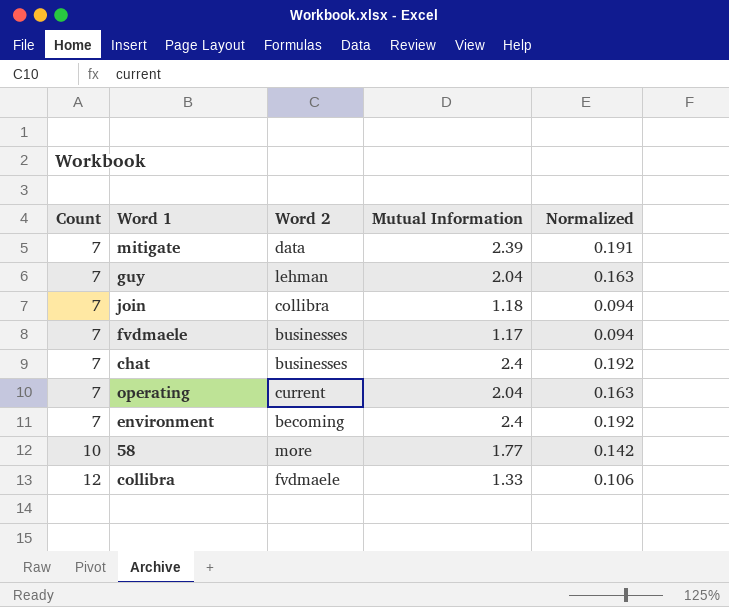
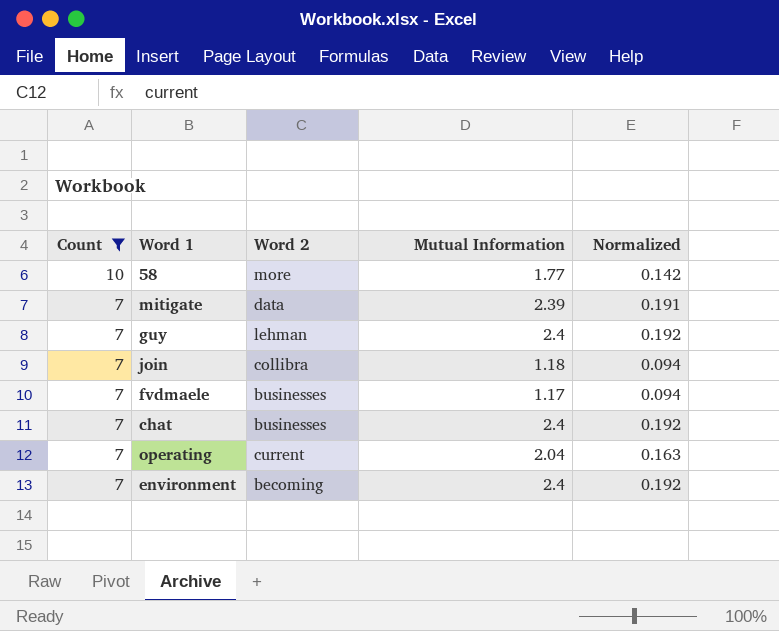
filter: none -> Count != 12
row order: Count ascending -> Count descending
guy | Mutual Information: 2.04 -> 2.4
guy | Normalized: 0.163 -> 0.192

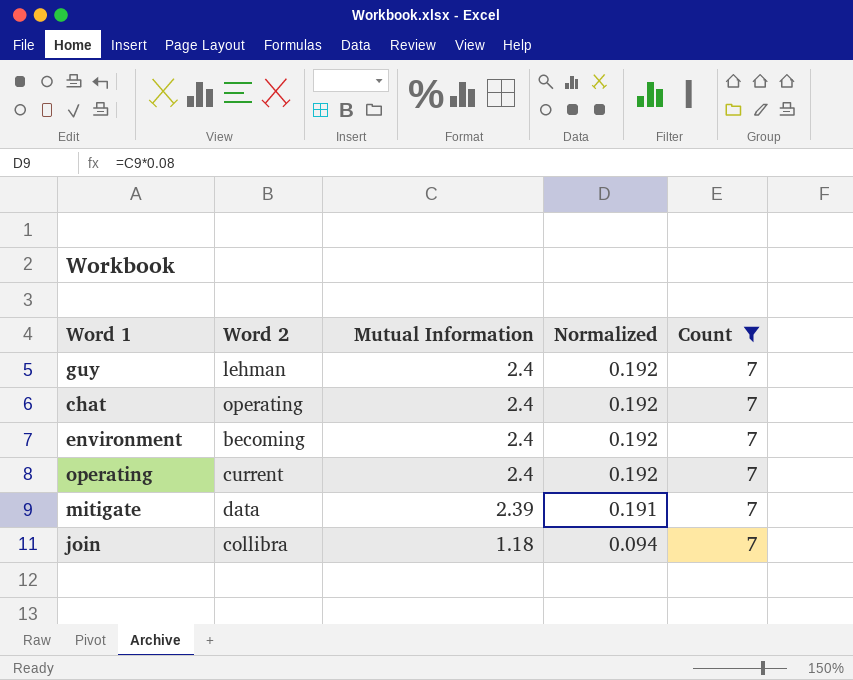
row order: Count descending -> Mutual Information descending
column Count | position: 1 -> 5
row 58: 10 | more | 1.77 | 0.142 -> none
row fvdmaele: 7 | businesses | 1.17 | 0.094 -> none
chat | Word 2: businesses -> operating
operating | Mutual Information: 2.04 -> 2.4
operating | Normalized: 0.163 -> 0.192

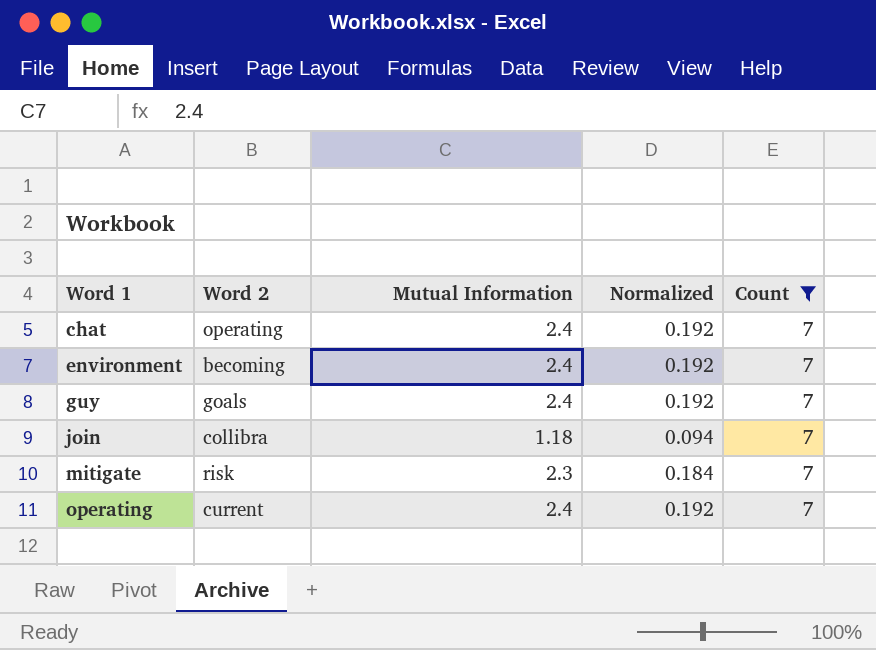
row order: Mutual Information descending -> Word 1 ascending
guy | Word 2: lehman -> goals
mitigate | Word 2: data -> risk
mitigate | Mutual Information: 2.39 -> 2.3
mitigate | Normalized: 0.191 -> 0.184

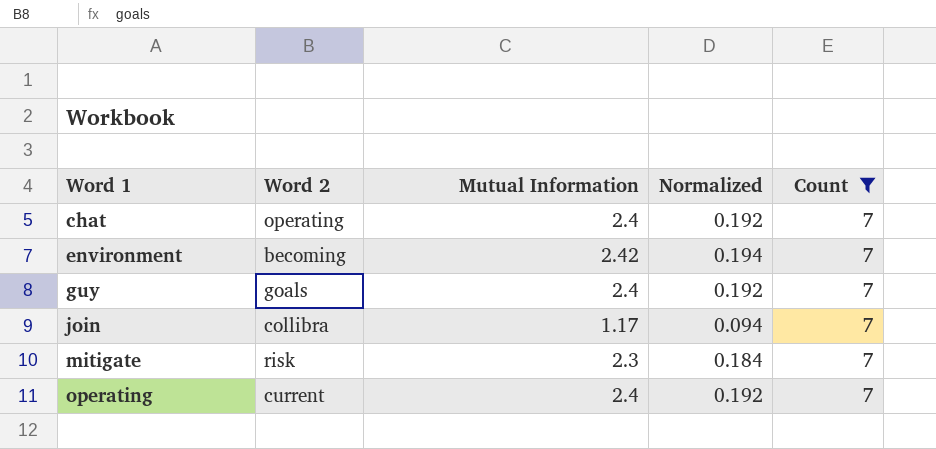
environment | Mutual Information: 2.4 -> 2.42
environment | Normalized: 0.192 -> 0.194
join | Mutual Information: 1.18 -> 1.17

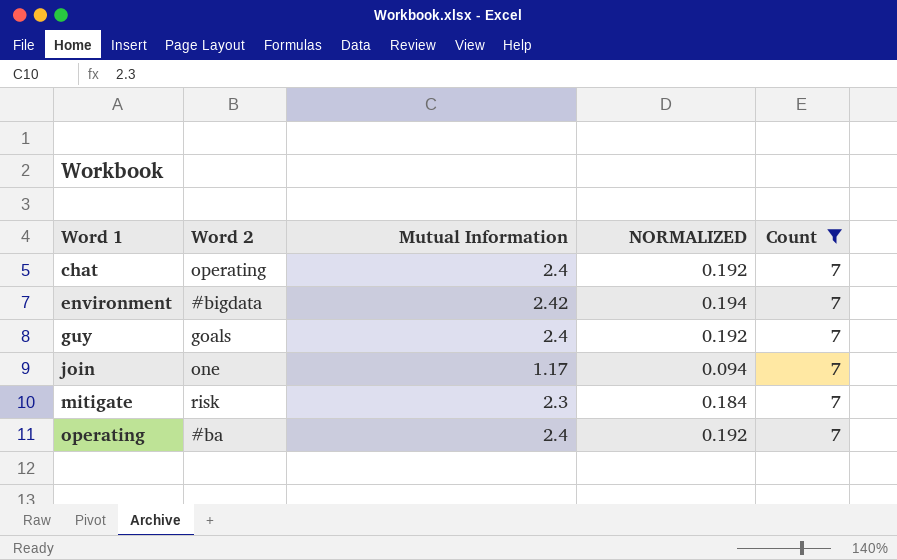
column name: Normalized -> NORMALIZED
environment | Word 2: becoming -> #bigdata
join | Word 2: collibra -> one
operating | Word 2: current -> #ba

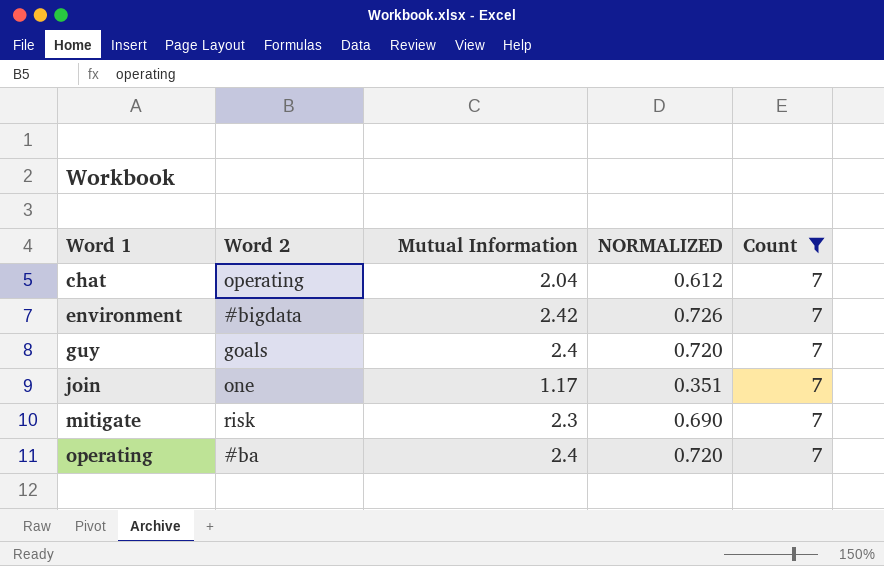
column NORMALIZED | formula: [Mutual Information] * 0.08 -> [Mutual Information] * 0.3
chat | Mutual Information: 2.4 -> 2.04

